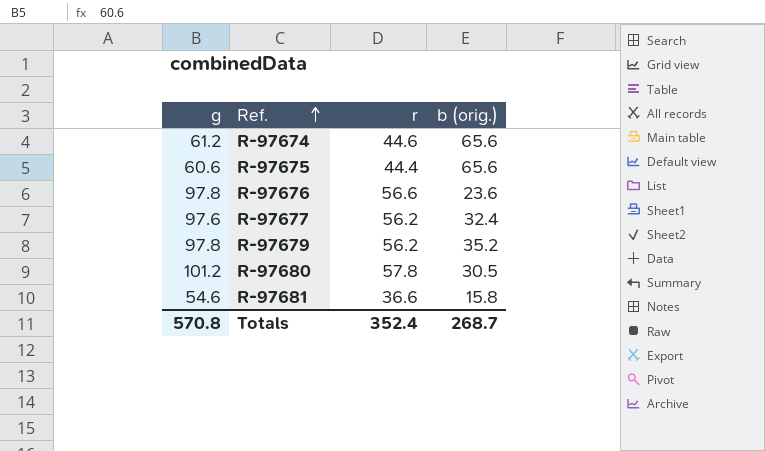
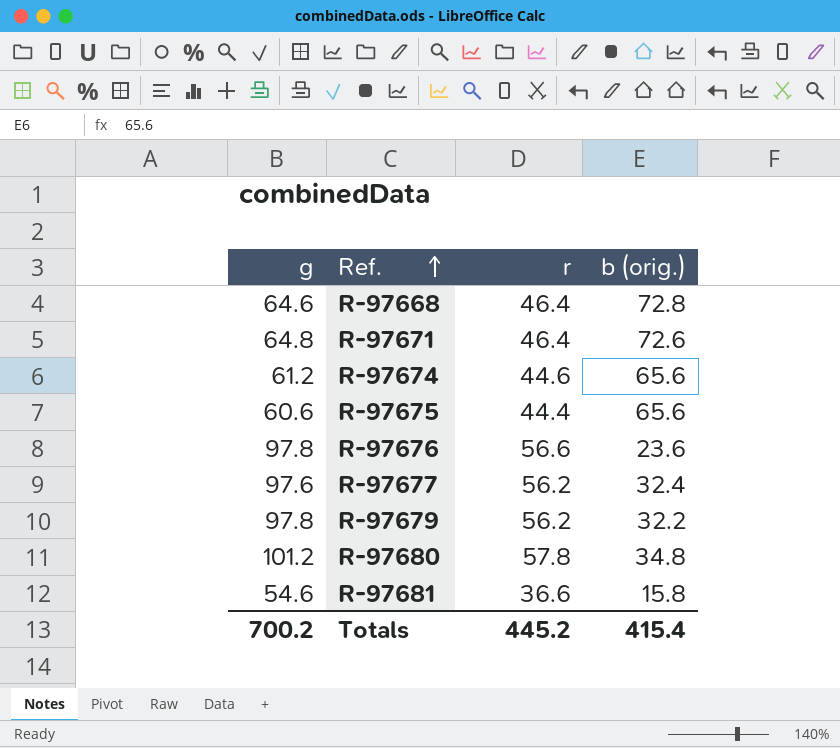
row R-97668: none -> 64.6 | 46.4 | 72.8
row R-97671: none -> 64.8 | 46.4 | 72.6
R-97679 | b (orig.): 35.2 -> 32.2
R-97680 | b (orig.): 30.5 -> 34.8
Totals | g: 570.8 -> 700.2
Totals | r: 352.4 -> 445.2
Totals | b (orig.): 268.7 -> 415.4

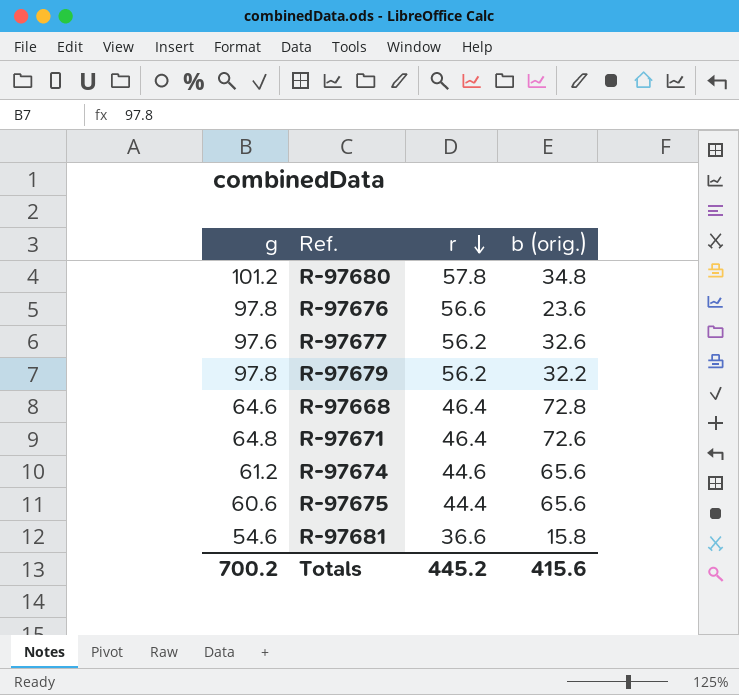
row order: Ref. ascending -> r descending
R-97677 | b (orig.): 32.4 -> 32.6
Totals | b (orig.): 415.4 -> 415.6

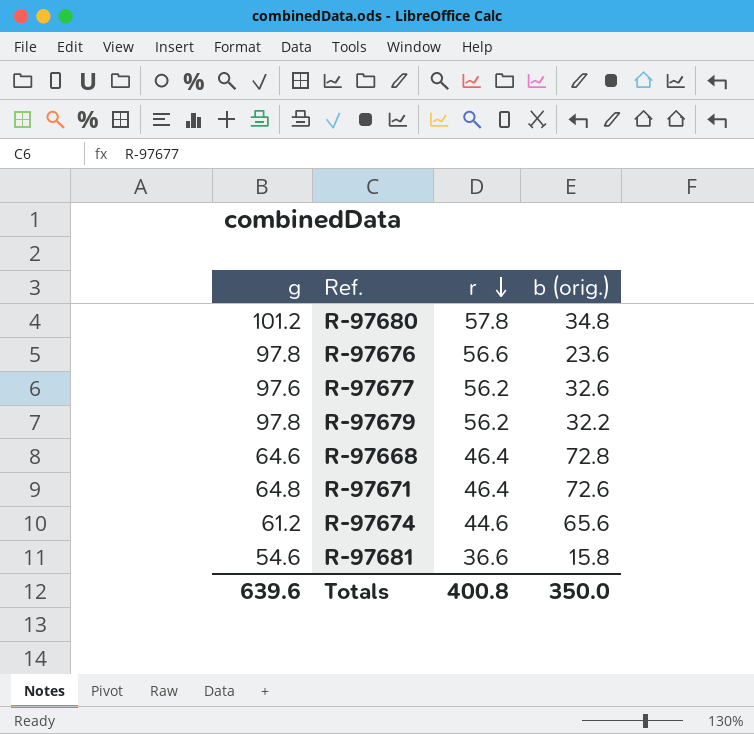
row R-97675: 60.6 | 44.4 | 65.6 -> none
Totals | g: 700.2 -> 639.6
Totals | r: 445.2 -> 400.8
Totals | b (orig.): 415.6 -> 350.0

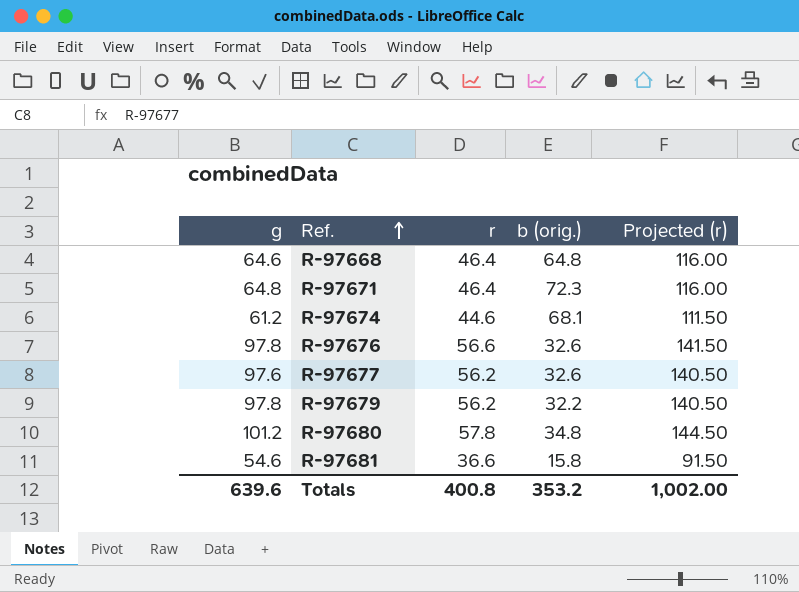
row order: r descending -> Ref. ascending
column Projected (r) | formula: none -> [r] * 2.5
R-97668 | b (orig.): 72.8 -> 64.8
R-97671 | b (orig.): 72.6 -> 72.3
R-97674 | b (orig.): 65.6 -> 68.1
R-97676 | b (orig.): 23.6 -> 32.6
Totals | b (orig.): 350.0 -> 353.2

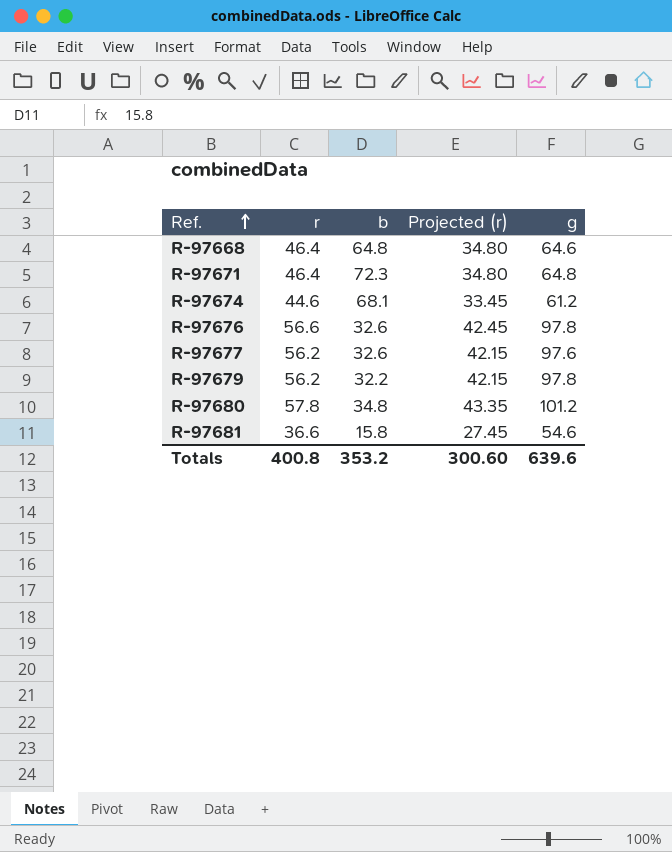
column name: b (orig.) -> b
column Projected (r) | formula: [r] * 2.5 -> [r] * 0.75
column g | position: 1 -> 5
Totals | Projected (r): 1,002.00 -> 300.60

